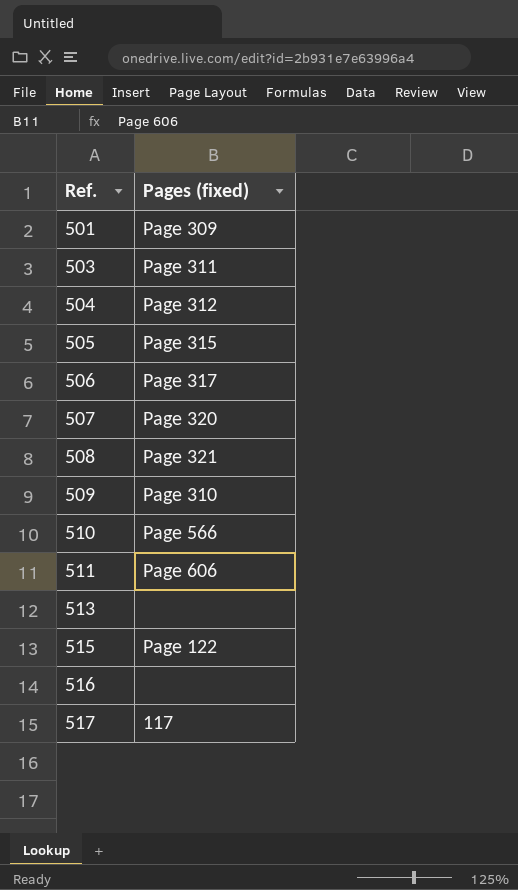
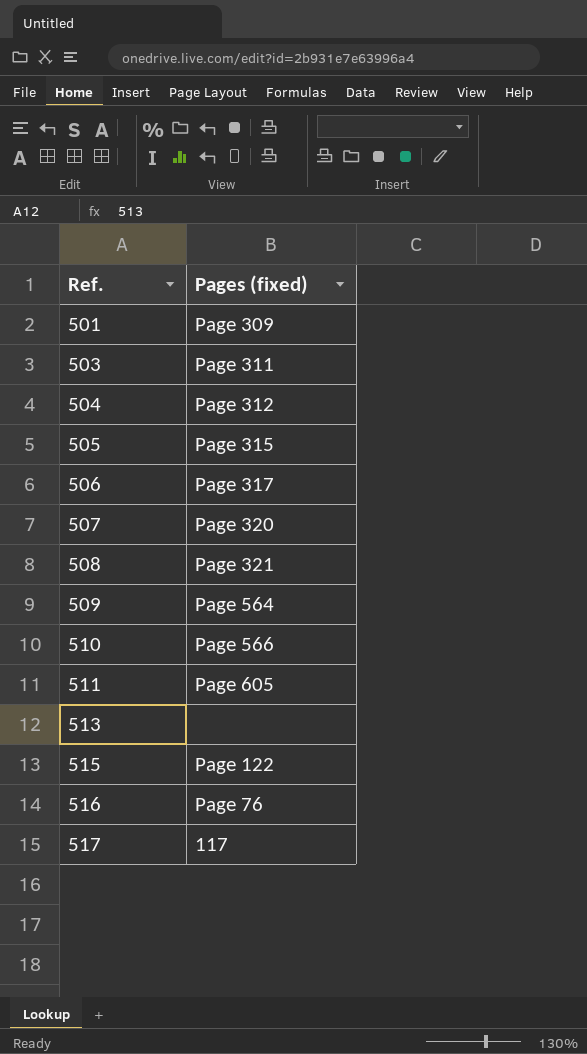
509 | Pages (fixed): Page 310 -> Page 564
511 | Pages (fixed): Page 606 -> Page 605
516 | Pages (fixed): none -> Page 76

